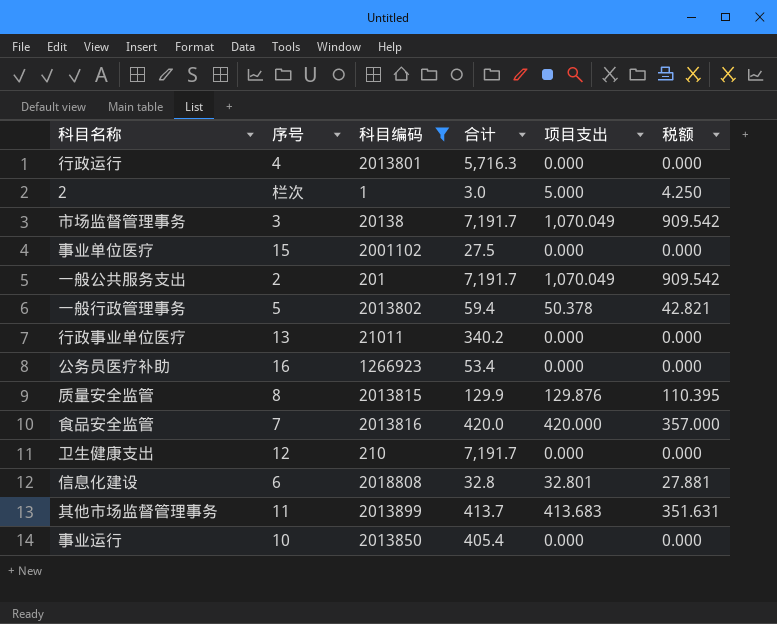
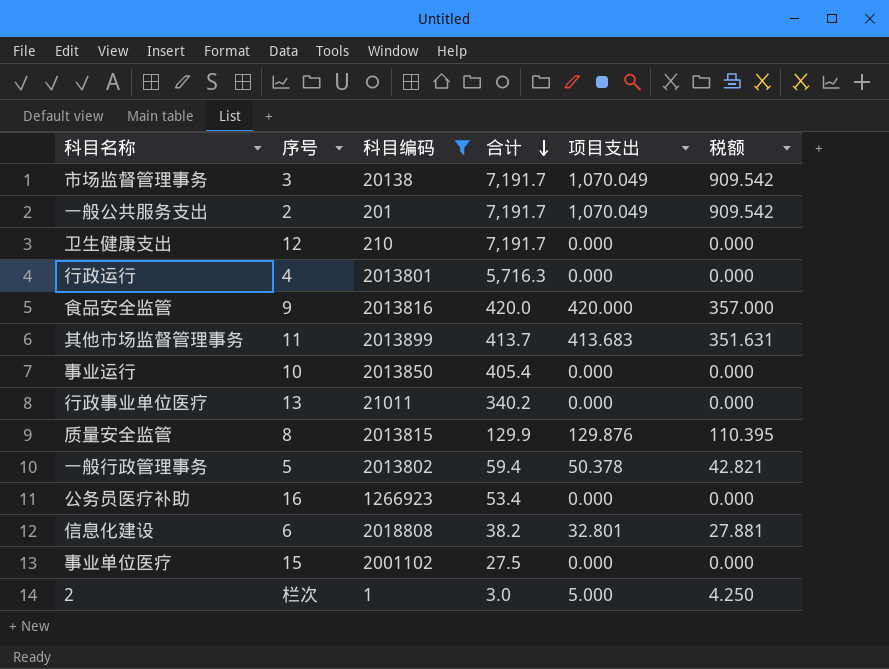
row order: none -> 合计 descending
食品安全监管 | 序号: 7 -> 9
信息化建设 | 合计: 32.8 -> 38.2

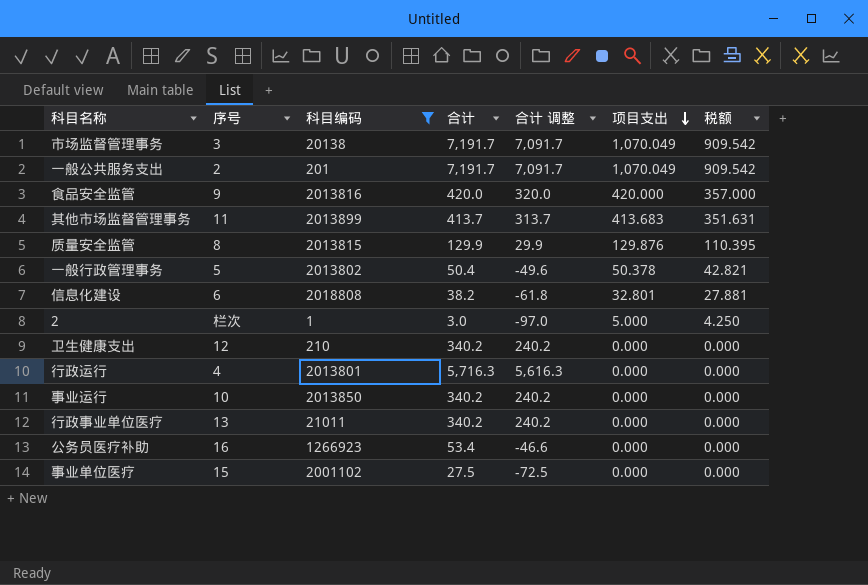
row order: 合计 descending -> 项目支出 descending
column 合计 调整 | formula: none -> [合计] - 100
一般行政管理事务 | 合计: 59.4 -> 50.4
卫生健康支出 | 合计: 7,191.7 -> 340.2
事业运行 | 合计: 405.4 -> 340.2

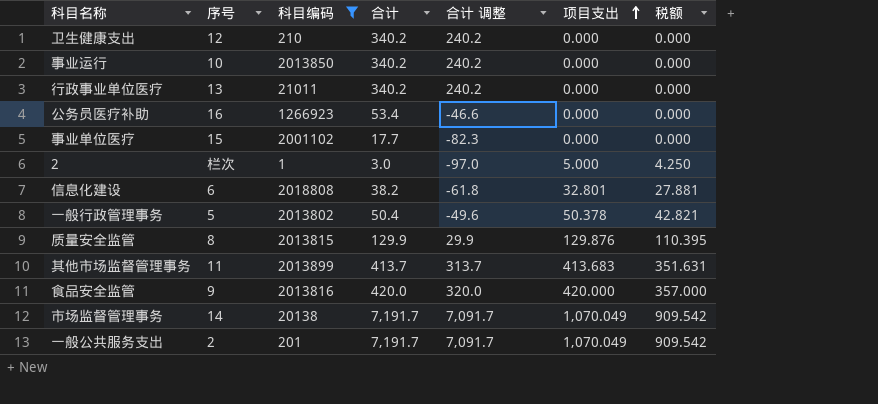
row order: 项目支出 descending -> 项目支出 ascending
row 行政运行: 4 | 2013801 | 5,716.3 | 5,616.3 | 0.000 | 0.000 -> none
事业单位医疗 | 合计: 27.5 -> 17.7
事业单位医疗 | 合计 调整: -72.5 -> -82.3
市场监督管理事务 | 序号: 3 -> 14

